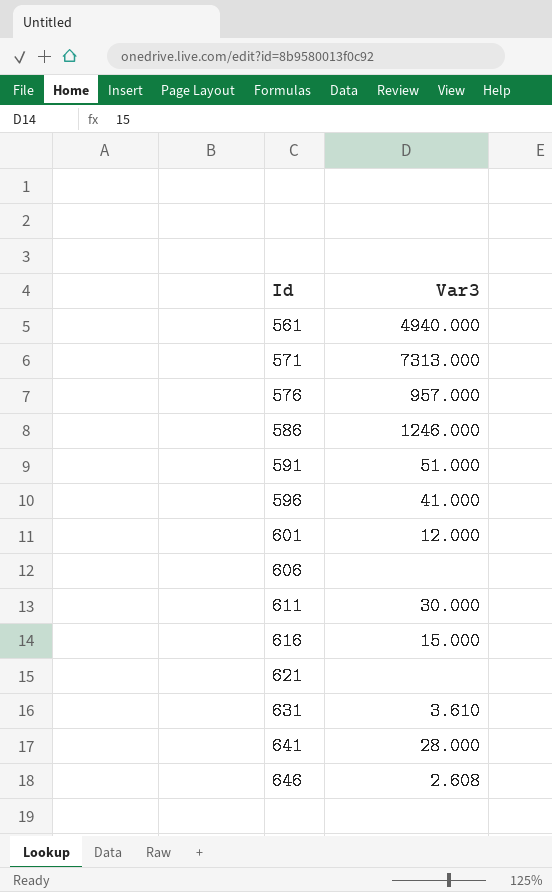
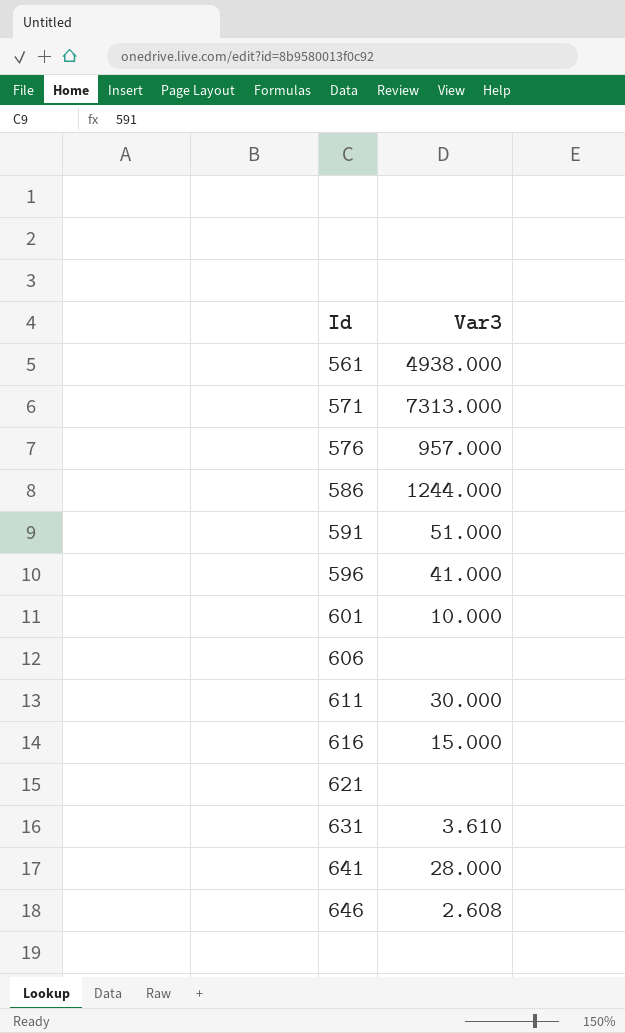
561 | Var3: 4940.000 -> 4938.000
586 | Var3: 1246.000 -> 1244.000
601 | Var3: 12.000 -> 10.000

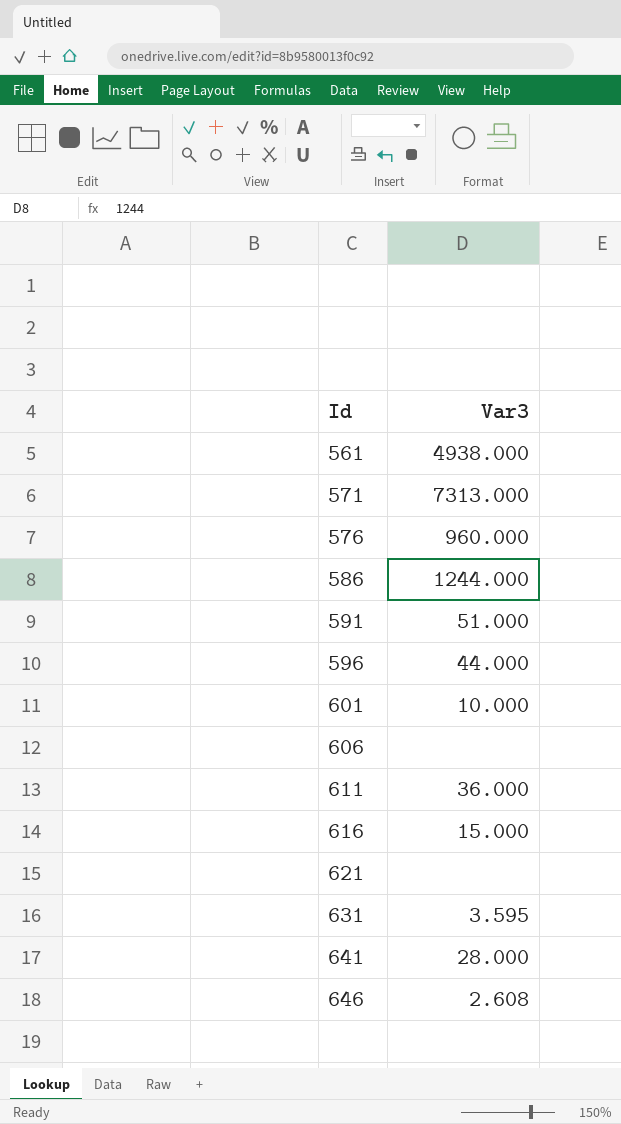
576 | Var3: 957.000 -> 960.000
596 | Var3: 41.000 -> 44.000
611 | Var3: 30.000 -> 36.000
631 | Var3: 3.610 -> 3.595

